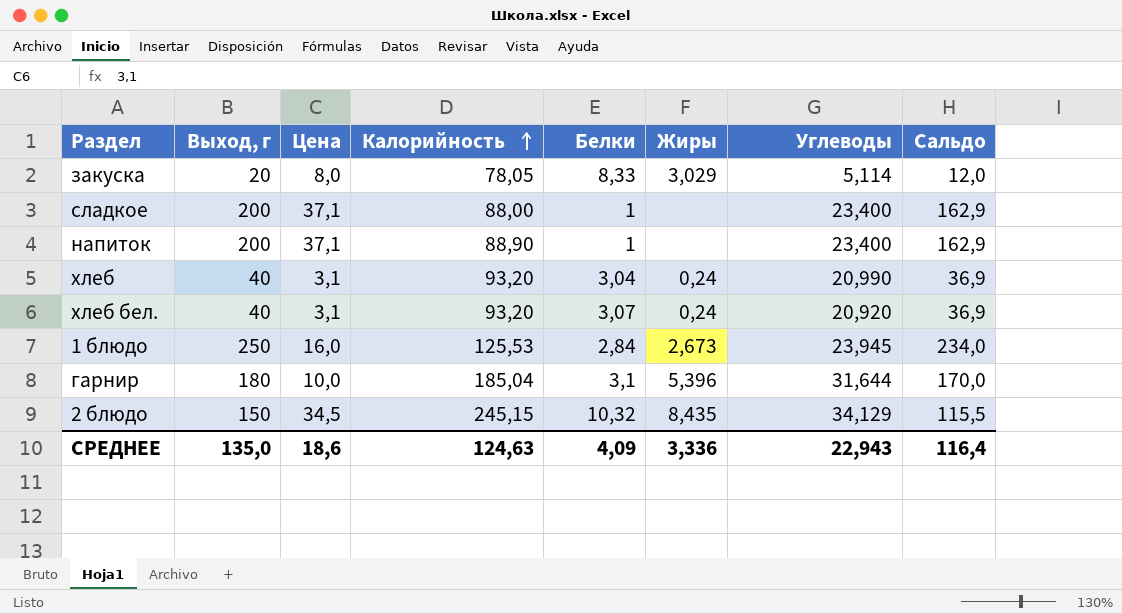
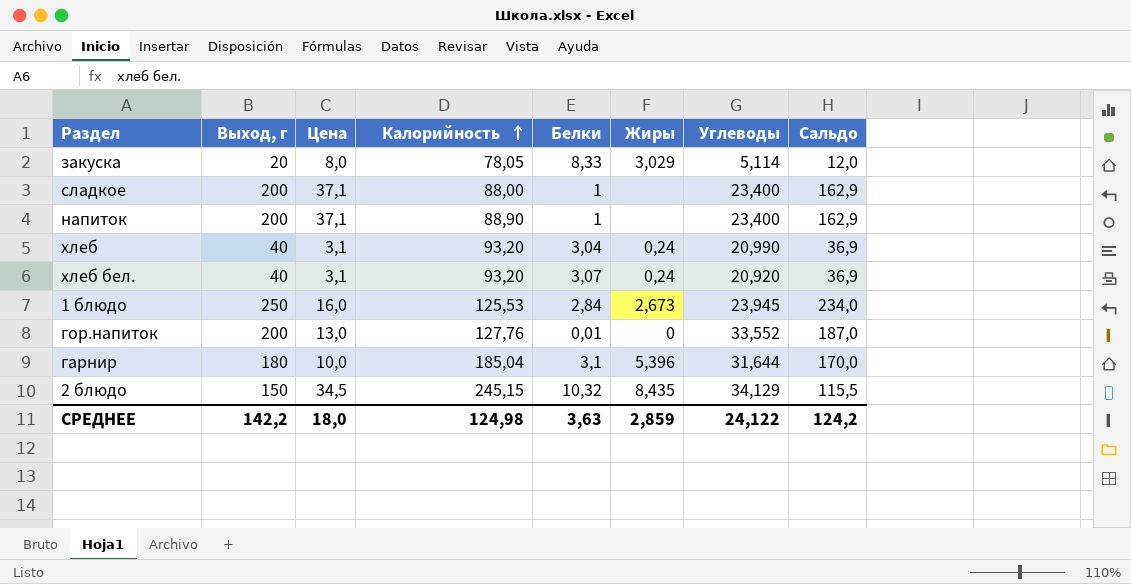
row гор.напиток: none -> 200 | 13,0 | 127,76 | 0,01 | 0 | 33,552 | 187,0
СРЕДНЕЕ | Выход, г: 135,0 -> 142,2
СРЕДНЕЕ | Цена: 18,6 -> 18,0
СРЕДНЕЕ | Калорийность: 124,63 -> 124,98
СРЕДНЕЕ | Белки: 4,09 -> 3,63
СРЕДНЕЕ | Жиры: 3,336 -> 2,859
СРЕДНЕЕ | Углеводы: 22,943 -> 24,122
СРЕДНЕЕ | Сальдо: 116,4 -> 124,2

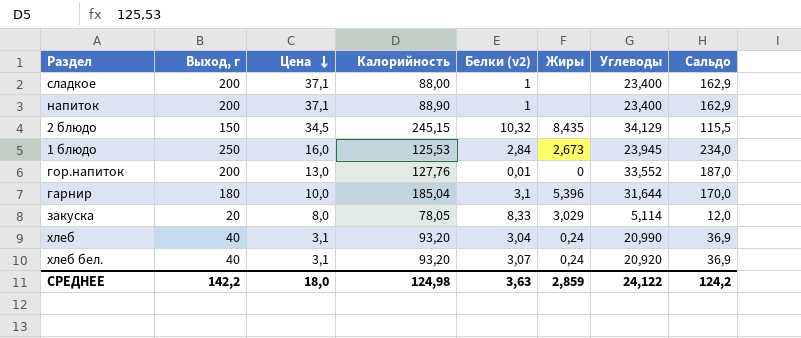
row order: Калорийность ascending -> Цена descending
column name: Белки -> Белки (v2)

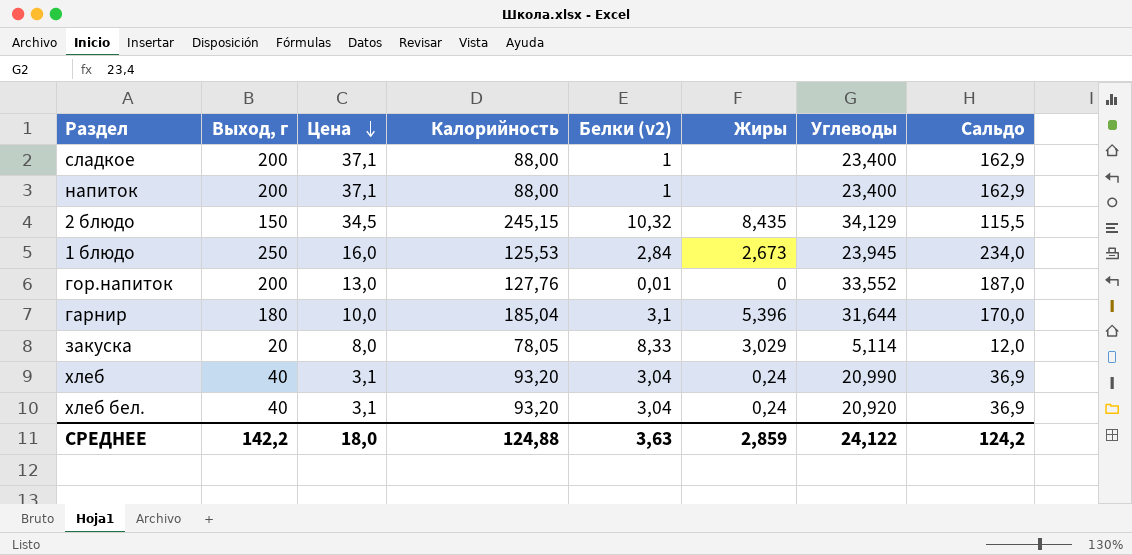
напиток | Калорийность: 88,90 -> 88,00
хлеб бел. | Белки (v2): 3,07 -> 3,04
СРЕДНЕЕ | Калорийность: 124,98 -> 124,88

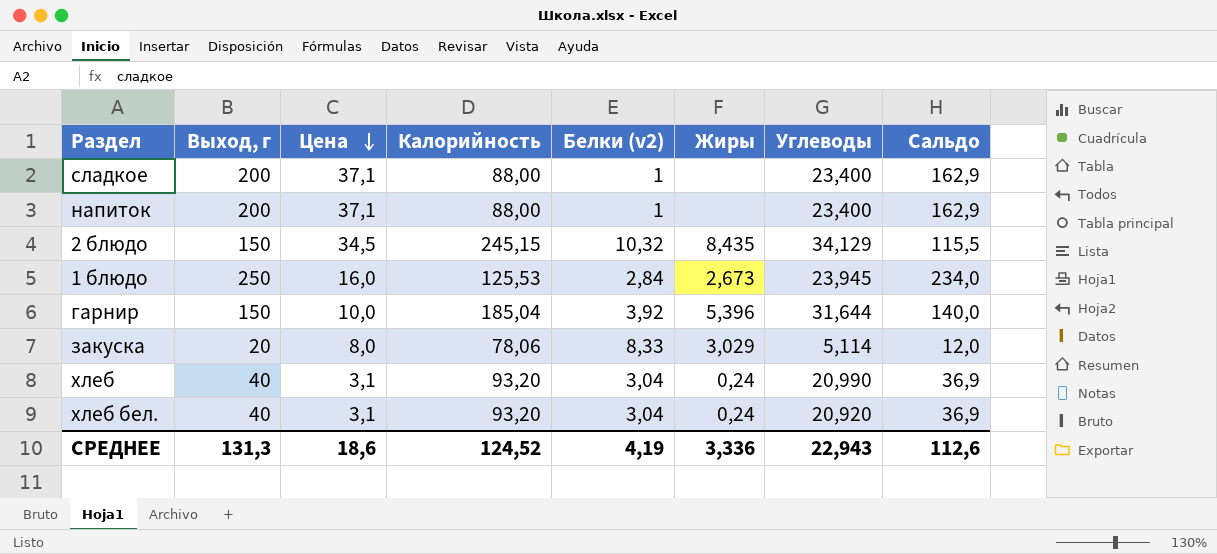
row гор.напиток: 200 | 13,0 | 127,76 | 0,01 | 0 | 33,552 | 187,0 -> none
гарнир | Выход, г: 180 -> 150
гарнир | Белки (v2): 3,1 -> 3,92
гарнир | Сальдо: 170,0 -> 140,0
закуска | Калорийность: 78,05 -> 78,06
СРЕДНЕЕ | Выход, г: 142,2 -> 131,3
СРЕДНЕЕ | Цена: 18,0 -> 18,6
СРЕДНЕЕ | Калорийность: 124,88 -> 124,52
СРЕДНЕЕ | Белки (v2): 3,63 -> 4,19
СРЕДНЕЕ | Жиры: 2,859 -> 3,336
СРЕДНЕЕ | Углеводы: 24,122 -> 22,943
СРЕДНЕЕ | Сальдо: 124,2 -> 112,6

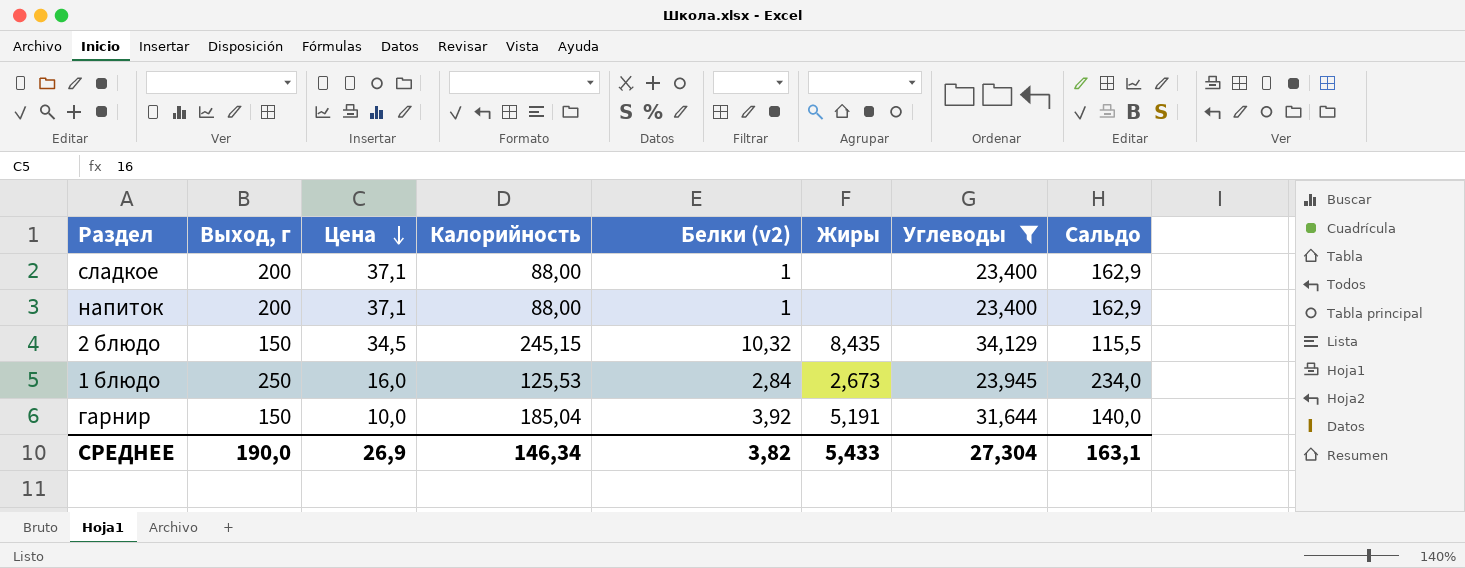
filter: none -> Углеводы >= 23,400
гарнир | Жиры: 5,396 -> 5,191
СРЕДНЕЕ | Выход, г: 131,3 -> 190,0
СРЕДНЕЕ | Цена: 18,6 -> 26,9
СРЕДНЕЕ | Калорийность: 124,52 -> 146,34
СРЕДНЕЕ | Белки (v2): 4,19 -> 3,82
СРЕДНЕЕ | Жиры: 3,336 -> 5,433
СРЕДНЕЕ | Углеводы: 22,943 -> 27,304
СРЕДНЕЕ | Сальдо: 112,6 -> 163,1

